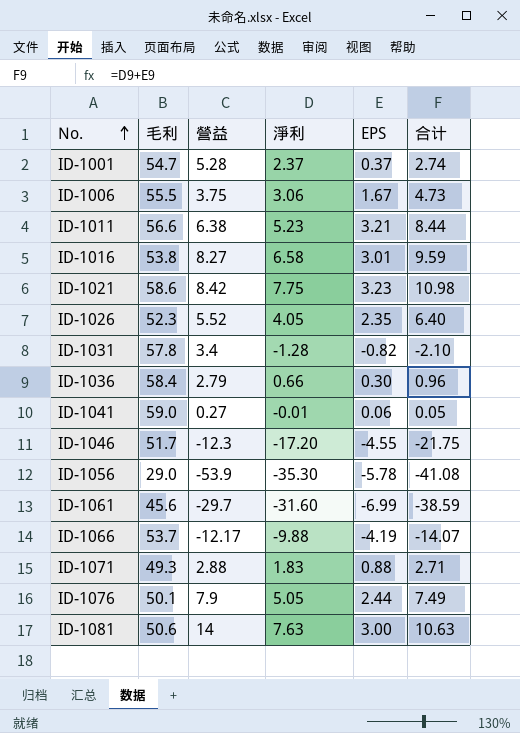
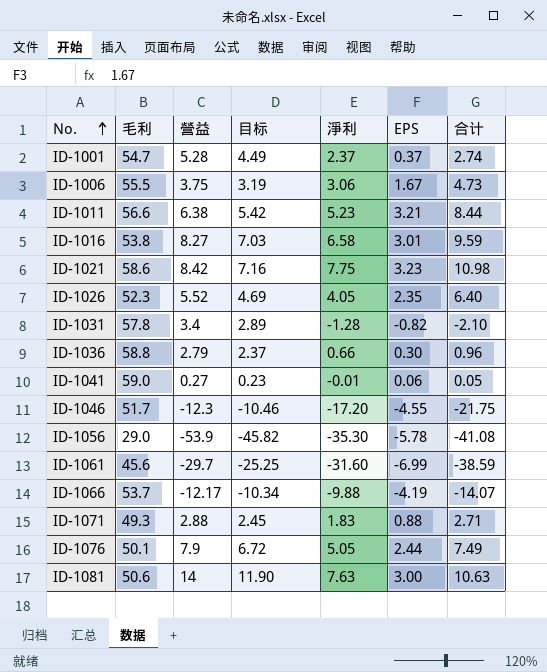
column 目标 | formula: none -> [營益] * 0.85
ID-1036 | 毛利: 58.4 -> 58.8

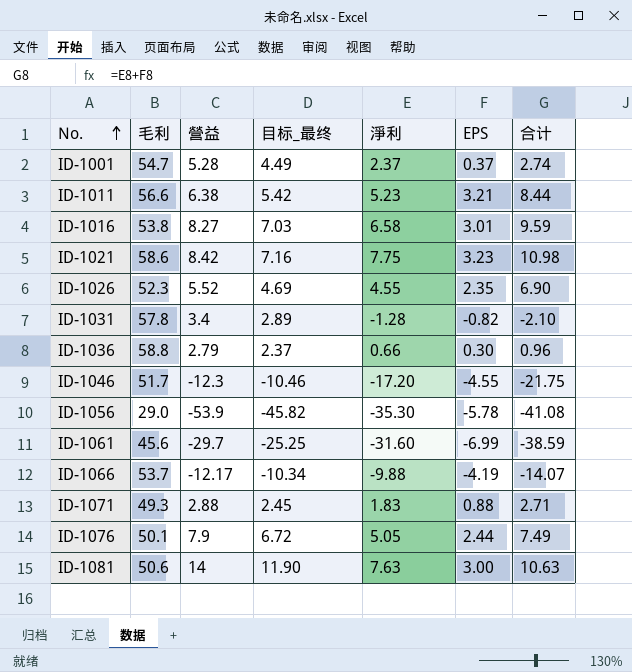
column name: 目标 -> 目标_最终
row ID-1006: 55.5 | 3.75 | 3.19 | 3.06 | 1.67 | 4.73 -> none
row ID-1041: 59.0 | 0.27 | 0.23 | -0.01 | 0.06 | 0.05 -> none
ID-1026 | 淨利: 4.05 -> 4.55
ID-1026 | 合计: 6.40 -> 6.90

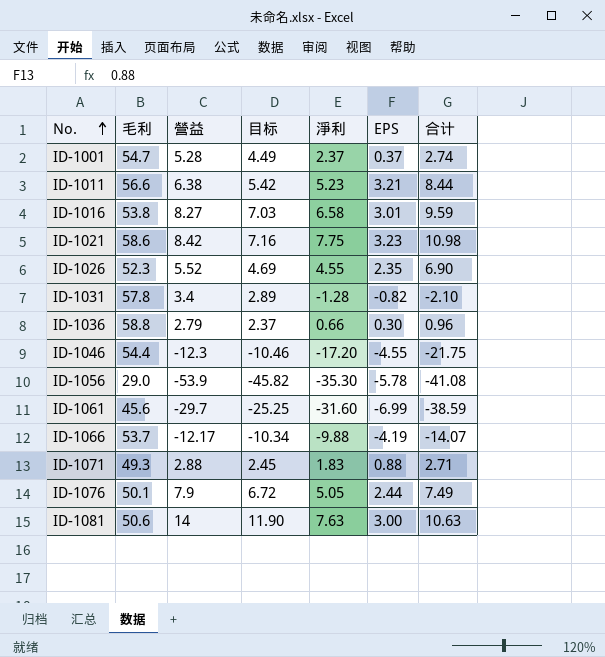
column name: 目标_最终 -> 目标
ID-1046 | 毛利: 51.7 -> 54.4

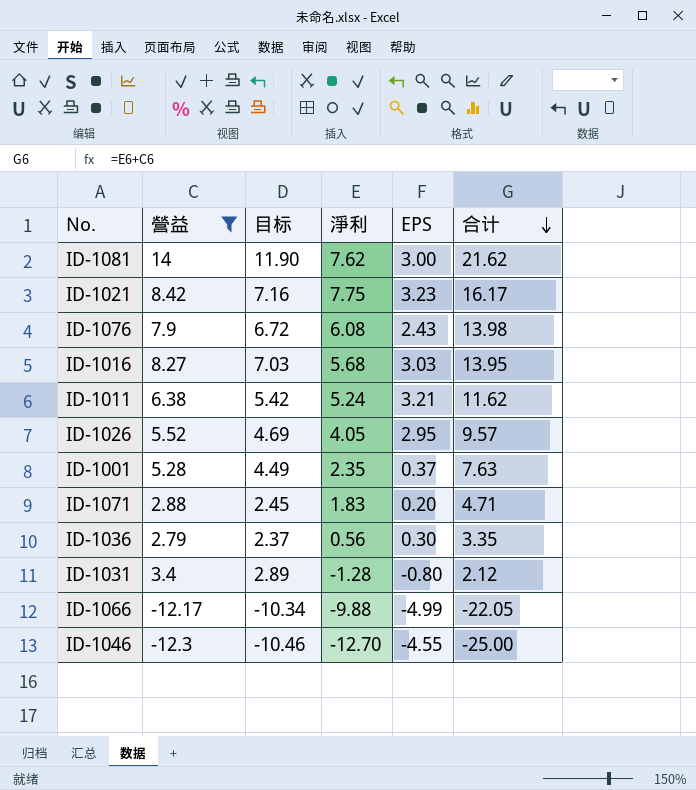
filter: none -> 營益 >= -12.3
row order: No. ascending -> 合计 descending
column 毛利 | position: 2 -> none
column 合计 | formula: [淨利] + [EPS] -> [營益] + [淨利]
ID-1081 | 淨利: 7.63 -> 7.62
ID-1076 | 淨利: 5.05 -> 6.08
ID-1076 | EPS: 2.44 -> 2.43
ID-1016 | 淨利: 6.58 -> 5.68
ID-1016 | EPS: 3.01 -> 3.03
ID-1011 | 淨利: 5.23 -> 5.24
ID-1026 | 淨利: 4.55 -> 4.05
ID-1026 | EPS: 2.35 -> 2.95
ID-1001 | 淨利: 2.37 -> 2.35
ID-1071 | EPS: 0.88 -> 0.20
ID-1036 | 淨利: 0.66 -> 0.56
ID-1031 | EPS: -0.82 -> -0.80
ID-1066 | EPS: -4.19 -> -4.99
ID-1046 | 淨利: -17.20 -> -12.70

